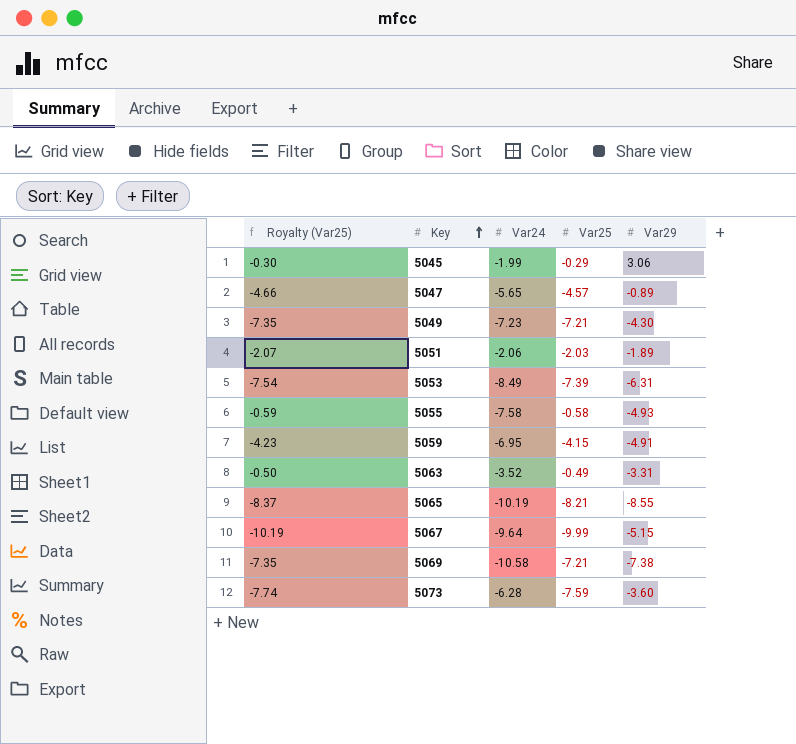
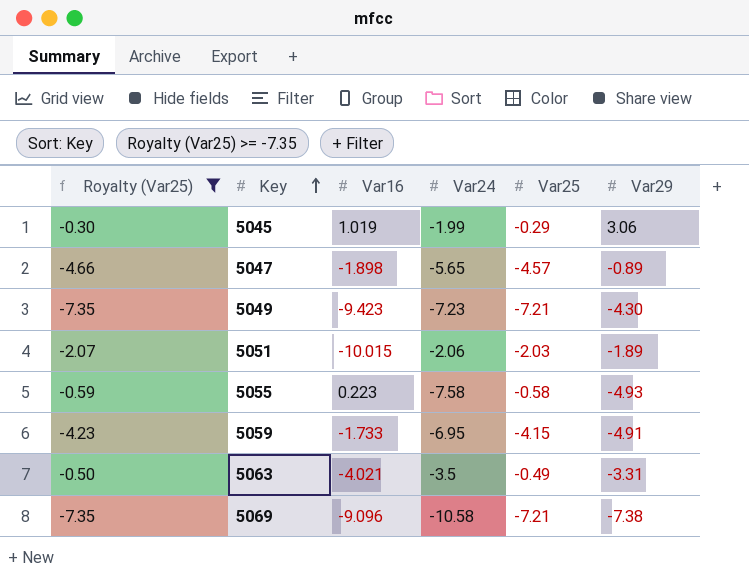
filter: none -> Royalty (Var25) >= -7.35
column Var16 | position: none -> 3
5063 | Var24: -3.52 -> -3.5

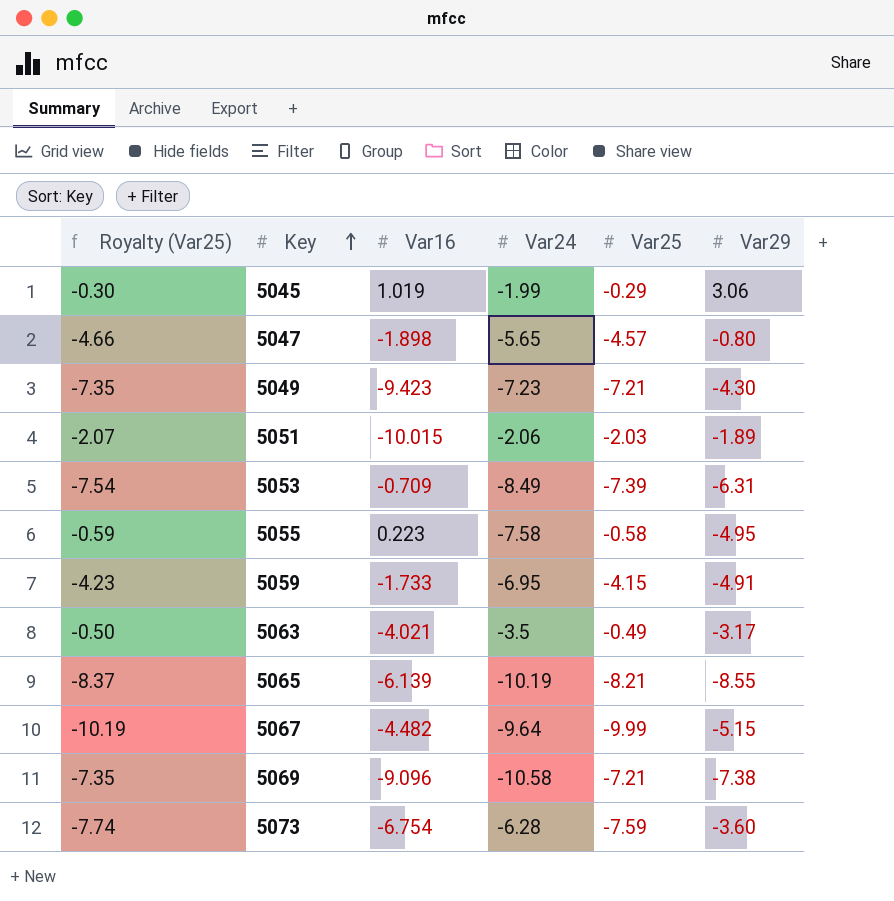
filter: Royalty (Var25) >= -7.35 -> none
5047 | Var29: -0.89 -> -0.80
5055 | Var29: -4.93 -> -4.95
5063 | Var29: -3.31 -> -3.17

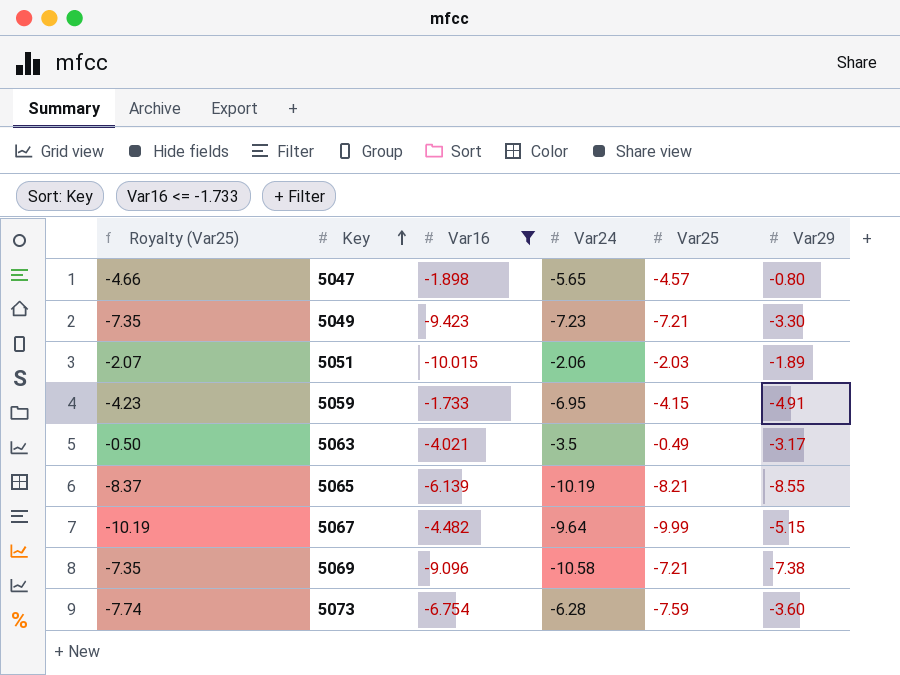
filter: none -> Var16 <= -1.733
5049 | Var29: -4.30 -> -3.30

